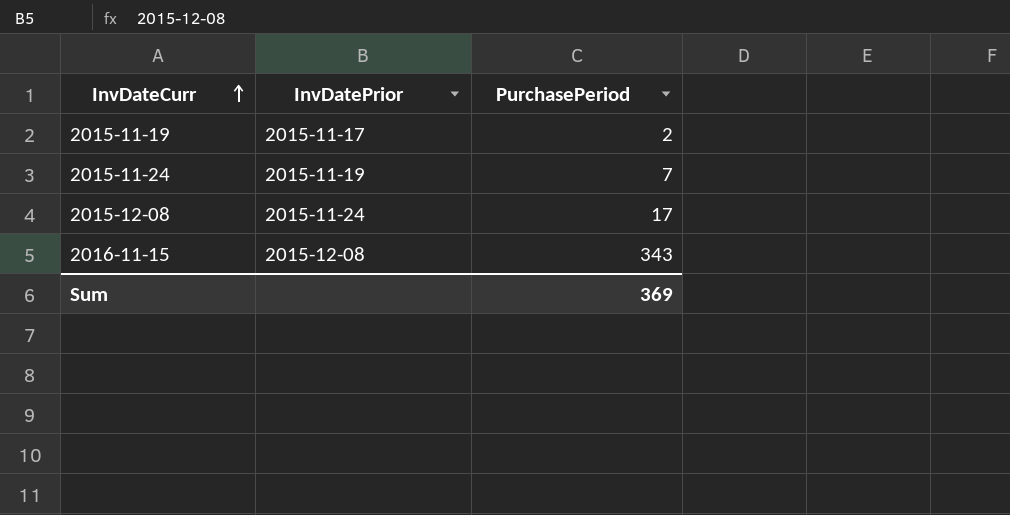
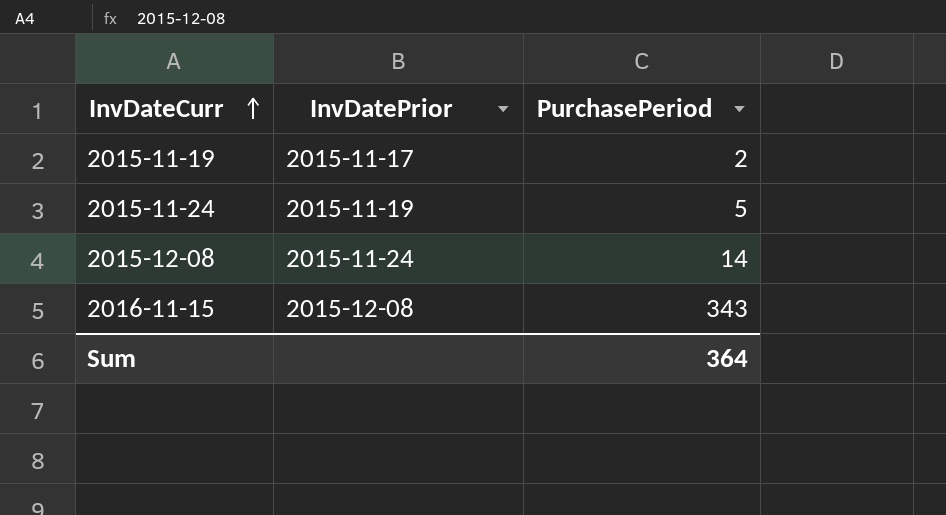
2015-11-24 | PurchasePeriod: 7 -> 5
2015-12-08 | PurchasePeriod: 17 -> 14
Sum | PurchasePeriod: 369 -> 364

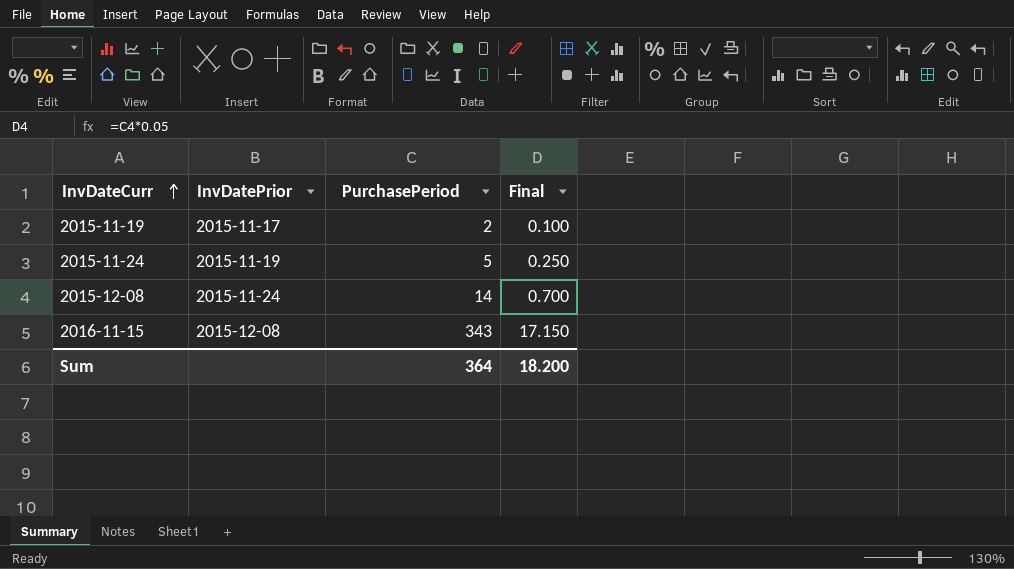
column Final | formula: none -> [PurchasePeriod] * 0.05

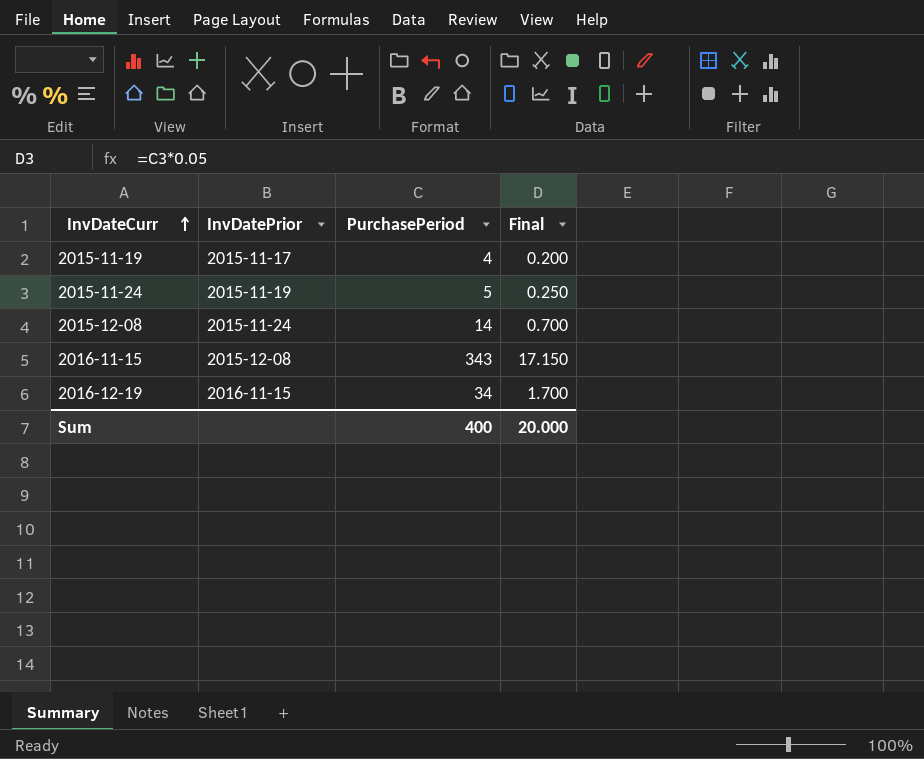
2015-11-19 | PurchasePeriod: 2 -> 4
2015-11-19 | Final: 0.100 -> 0.200
row 2016-12-19: none -> 2016-11-15 | 34 | 1.700
Sum | PurchasePeriod: 364 -> 400
Sum | Final: 18.200 -> 20.000

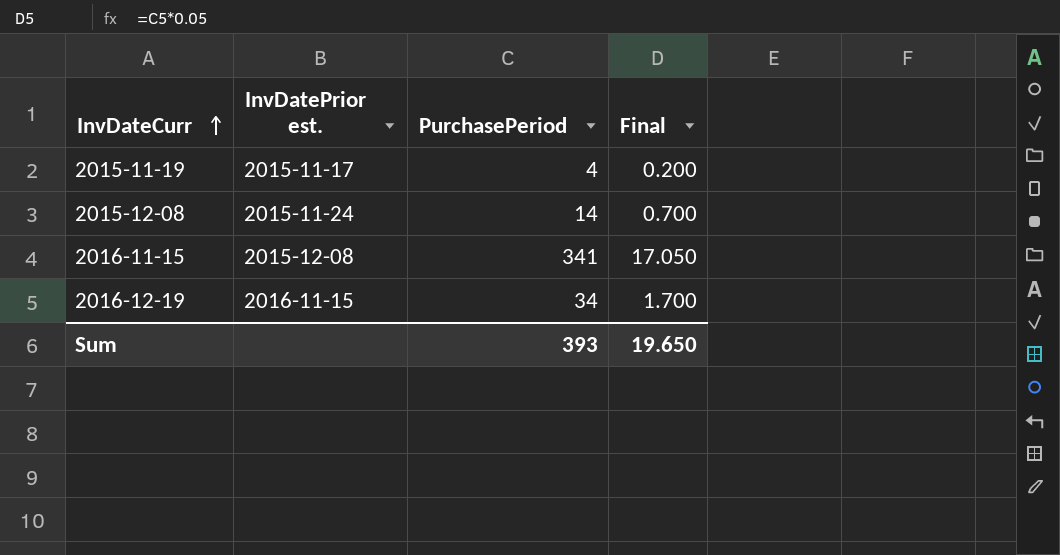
column name: InvDatePrior -> InvDatePrior est.
row 2015-11-24: 2015-11-19 | 5 | 0.250 -> none
2016-11-15 | PurchasePeriod: 343 -> 341
2016-11-15 | Final: 17.150 -> 17.050
Sum | PurchasePeriod: 400 -> 393
Sum | Final: 20.000 -> 19.650

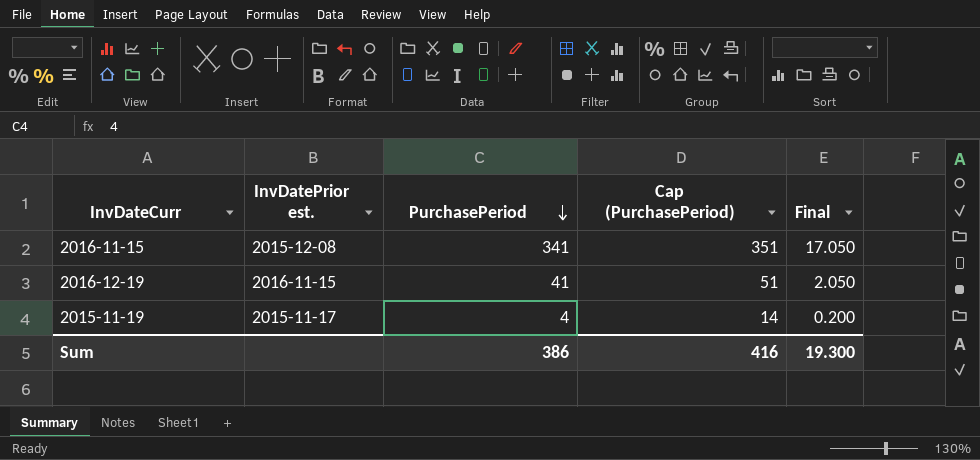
row order: InvDateCurr ascending -> PurchasePeriod descending
column Cap (PurchasePeriod) | formula: none -> [PurchasePeriod] + 10
row 2015-12-08: 2015-11-24 | 14 | 0.700 -> none
2016-12-19 | PurchasePeriod: 34 -> 41
2016-12-19 | Final: 1.700 -> 2.050
Sum | PurchasePeriod: 393 -> 386
Sum | Final: 19.650 -> 19.300

